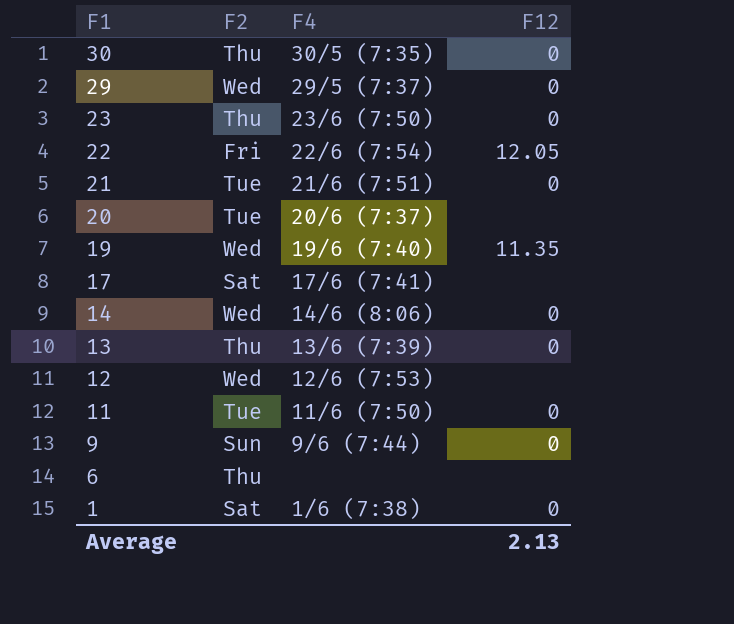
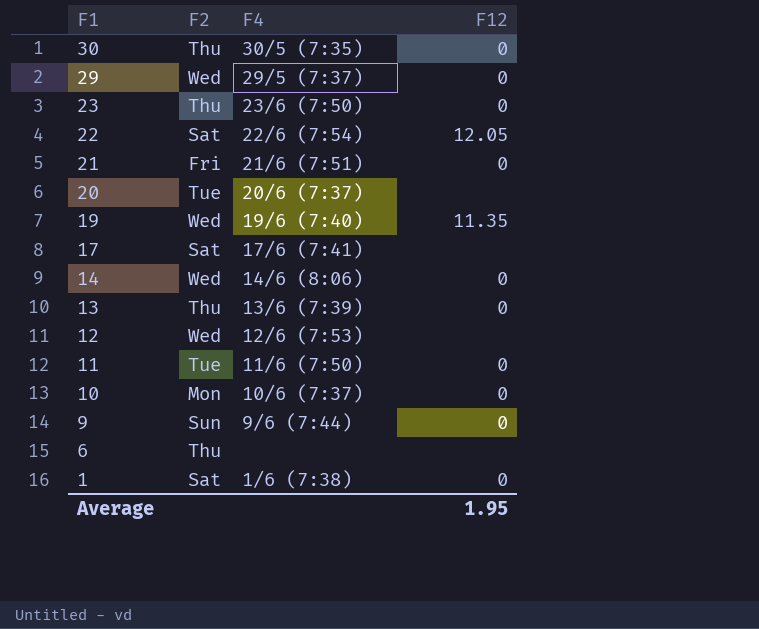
22 | F2: Fri -> Sat
21 | F2: Tue -> Fri
row 10: none -> Mon | 10/6 (7:37) | 0
Average | F12: 2.13 -> 1.95

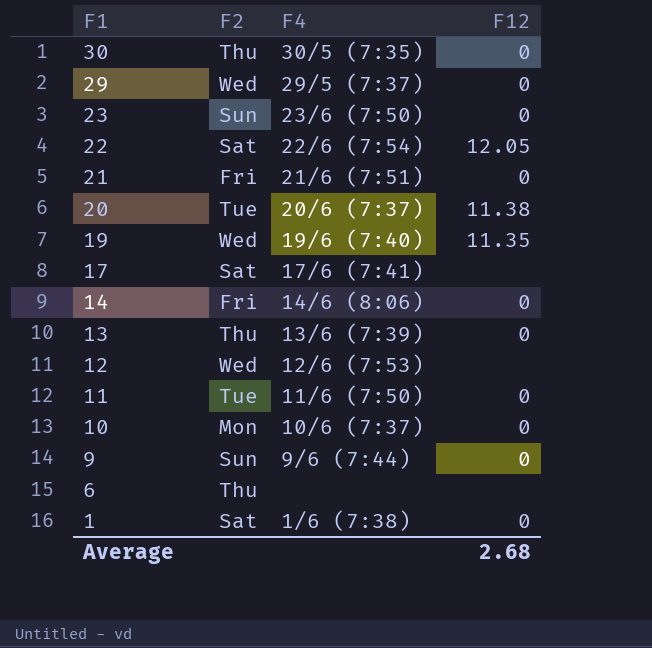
23 | F2: Thu -> Sun
20 | F12: none -> 11.38
14 | F2: Wed -> Fri
Average | F12: 1.95 -> 2.68

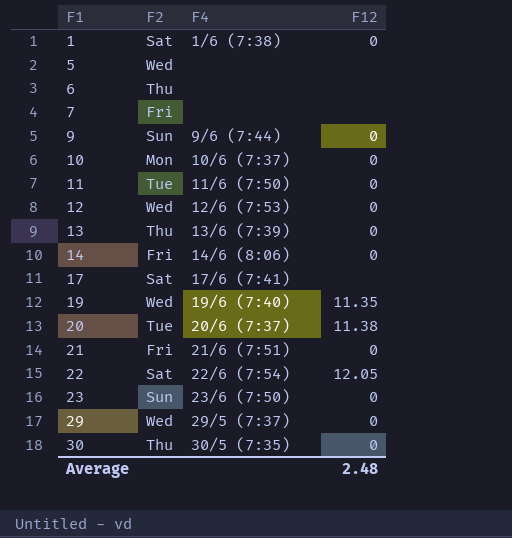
row order: F1 descending -> F1 ascending
row 5: none -> Wed | none | none
row 7: none -> Fri | none | none
12 | F12: none -> 0
Average | F12: 2.68 -> 2.48

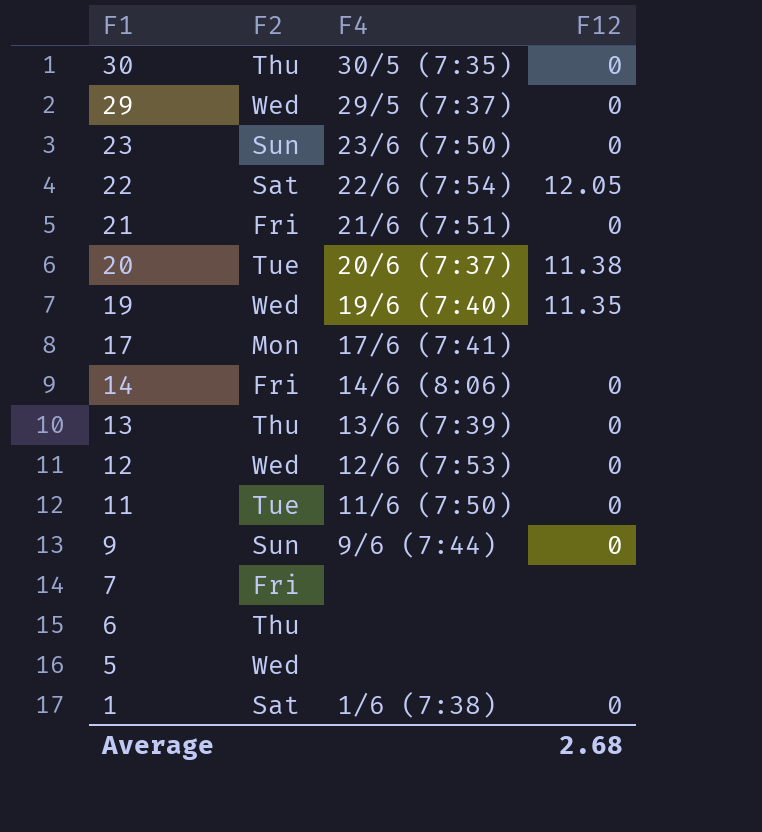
row order: F1 ascending -> F1 descending
row 10: Mon | 10/6 (7:37) | 0 -> none
17 | F2: Sat -> Mon
Average | F12: 2.48 -> 2.68

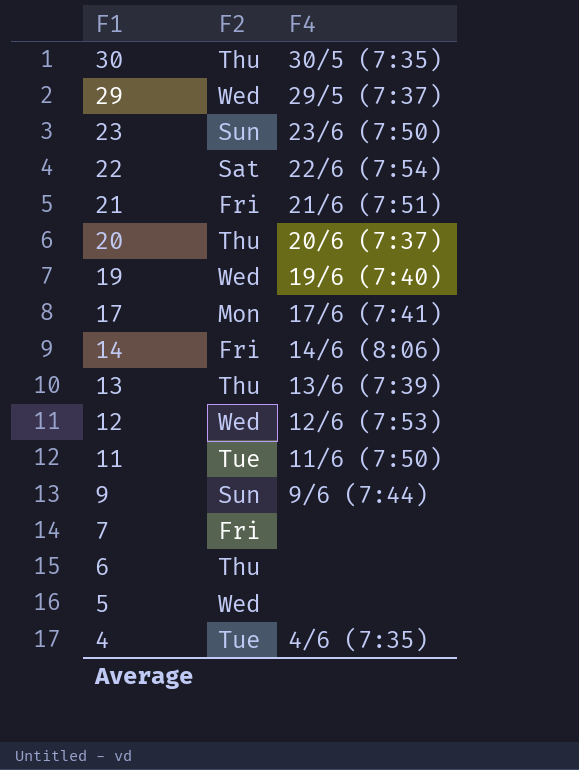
column F12 | position: 4 -> none
row 1: Sat | 1/6 (7:38) | 0 -> none
20 | F2: Tue -> Thu
row 4: none -> Tue | 4/6 (7:35)

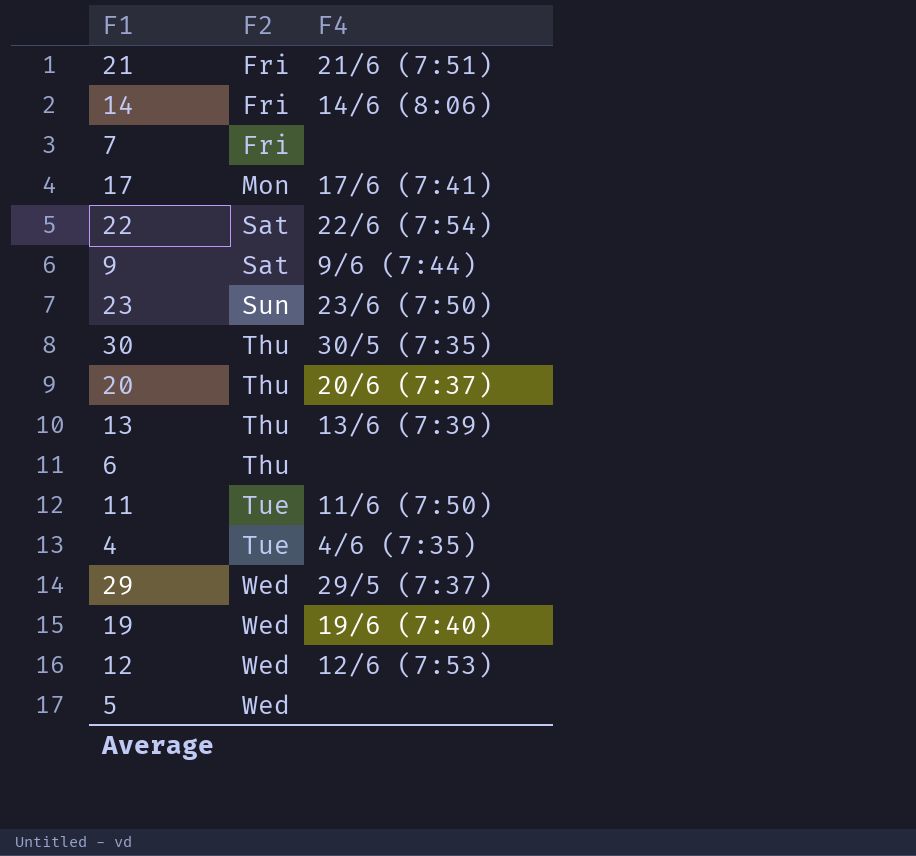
row order: F1 descending -> F2 ascending
9 | F2: Sun -> Sat

